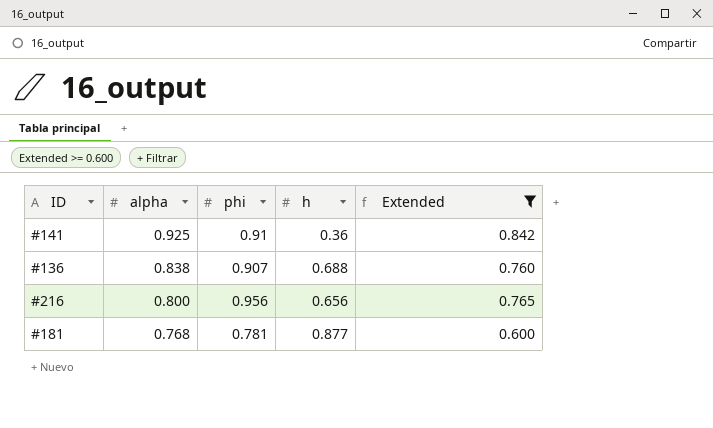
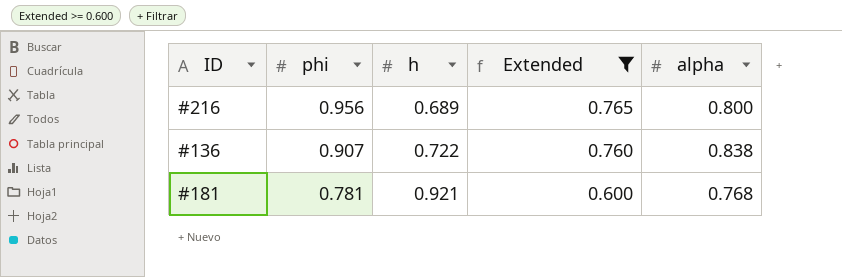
row order: alpha descending -> phi descending
column alpha | position: 2 -> 5
row #141: 0.925 | 0.91 | 0.36 | 0.842 -> none
#216 | h: 0.656 -> 0.689
#136 | h: 0.688 -> 0.722
#181 | h: 0.877 -> 0.921

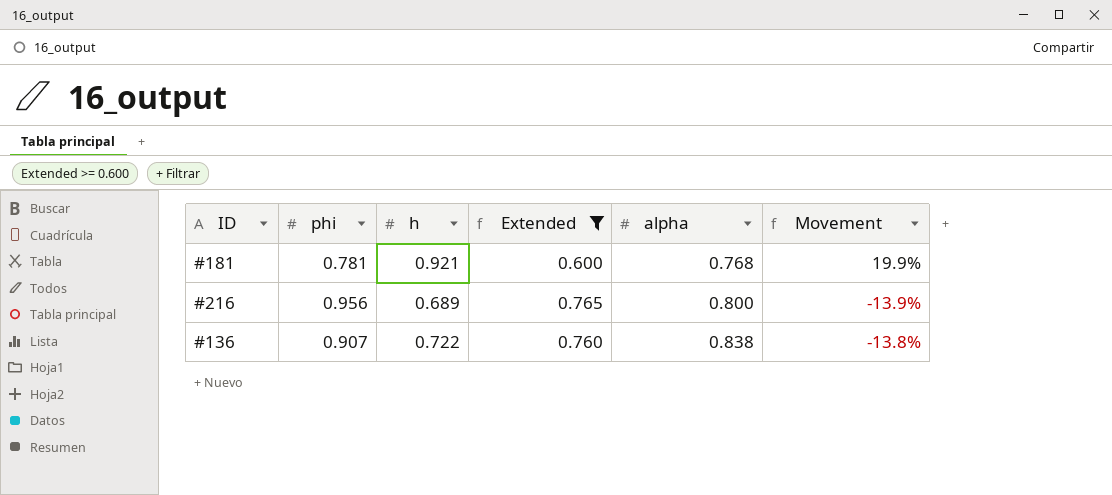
row order: phi descending -> alpha ascending
column Movement | formula: none -> ([h] - [alpha]) / [alpha]

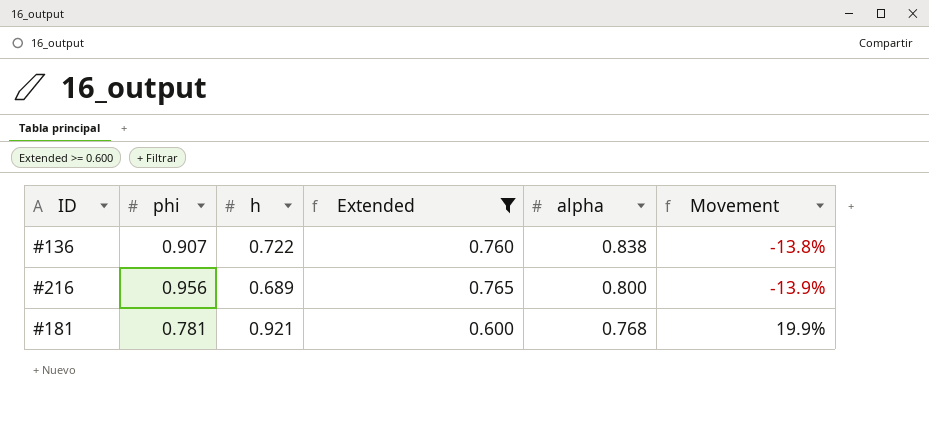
row order: alpha ascending -> alpha descending

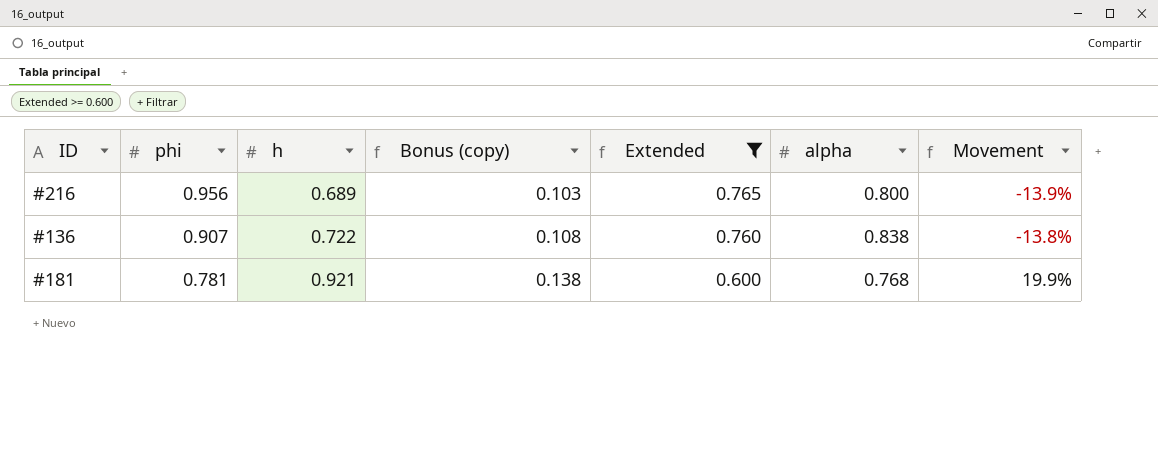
row order: alpha descending -> phi descending
column Bonus (copy) | formula: none -> [h] * 0.15

